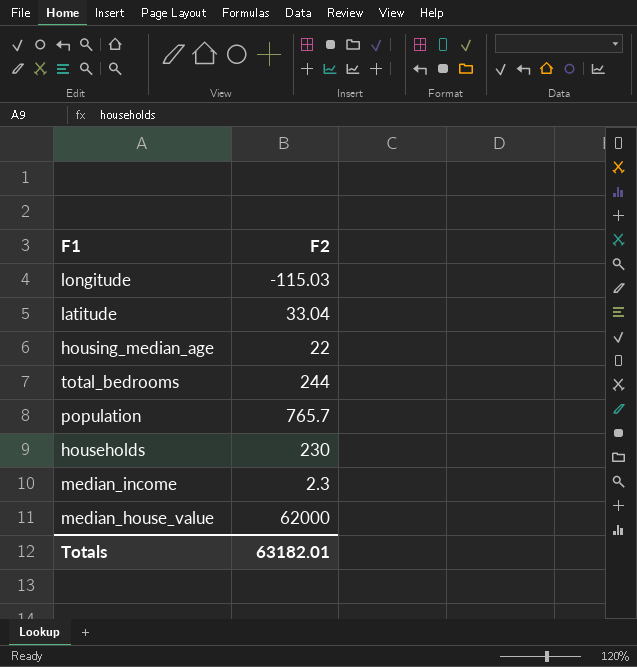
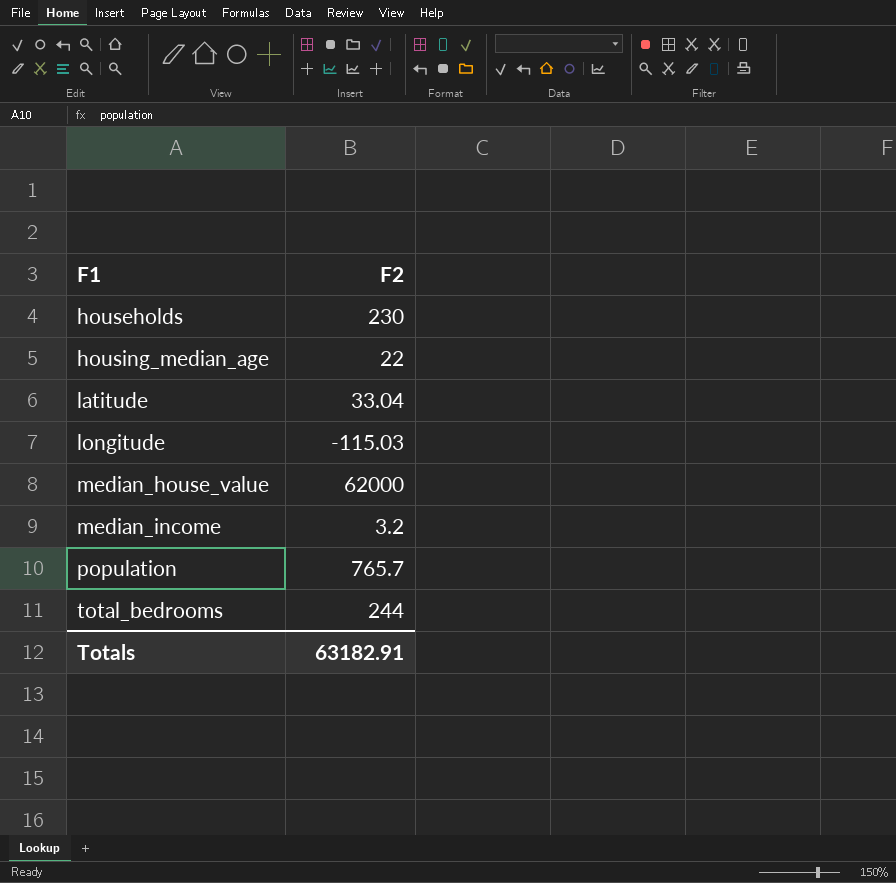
row order: none -> F1 ascending
median_income | F2: 2.3 -> 3.2
Totals | F2: 63182.01 -> 63182.91

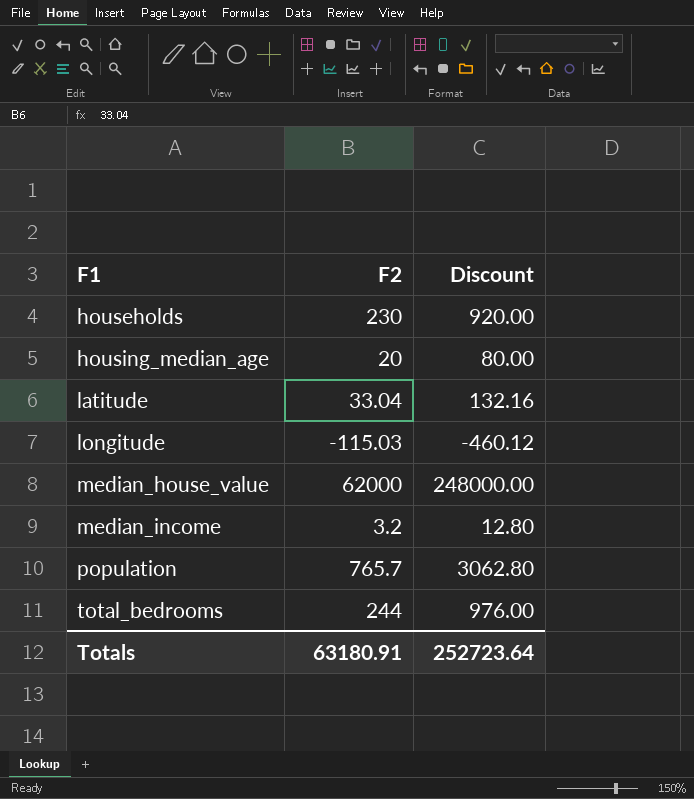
column Discount | formula: none -> [F2] * 4
housing_median_age | F2: 22 -> 20
Totals | F2: 63182.91 -> 63180.91

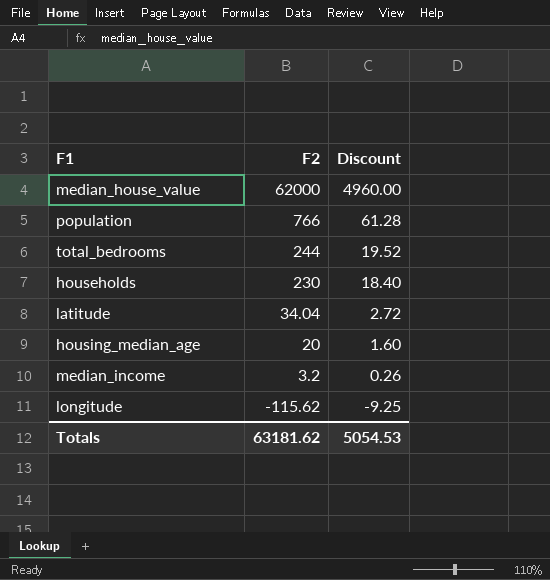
row order: F1 ascending -> F2 descending
column Discount | formula: [F2] * 4 -> [F2] * 0.08
population | F2: 765.7 -> 766
latitude | F2: 33.04 -> 34.04
longitude | F2: -115.03 -> -115.62
Totals | F2: 63180.91 -> 63181.62
Totals | Discount: 252723.64 -> 5054.53

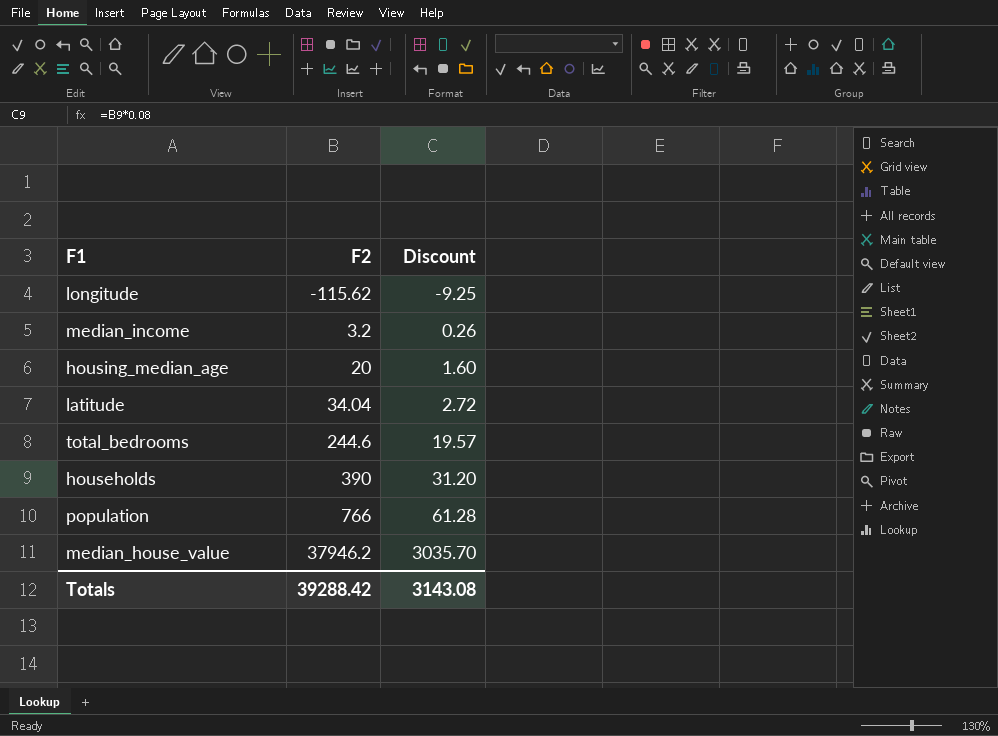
row order: F2 descending -> F2 ascending
total_bedrooms | F2: 244 -> 244.6
total_bedrooms | Discount: 19.52 -> 19.57
households | F2: 230 -> 390
households | Discount: 18.40 -> 31.20
median_house_value | F2: 62000 -> 37946.2
median_house_value | Discount: 4960.00 -> 3035.70
Totals | F2: 63181.62 -> 39288.42
Totals | Discount: 5054.53 -> 3143.08

